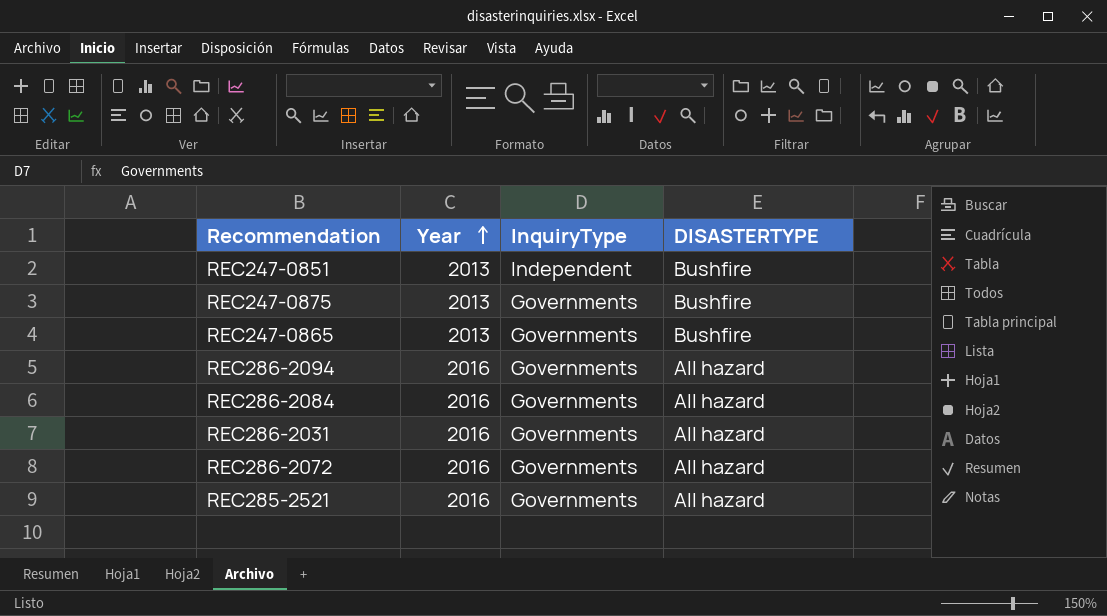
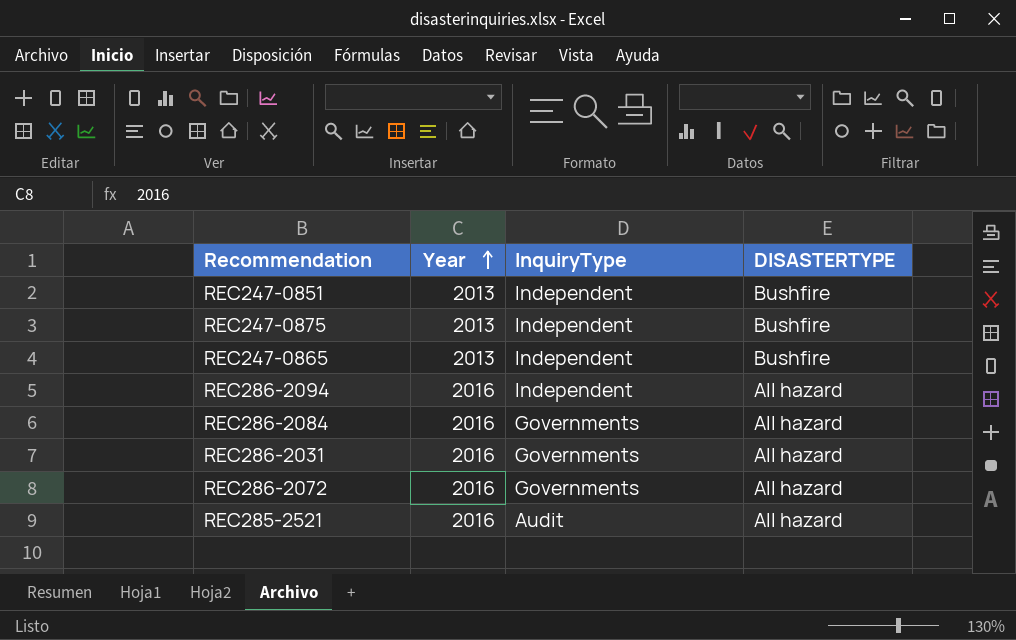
REC247-0875 | InquiryType: Governments -> Independent
REC247-0865 | InquiryType: Governments -> Independent
REC286-2094 | InquiryType: Governments -> Independent
REC285-2521 | InquiryType: Governments -> Audit

